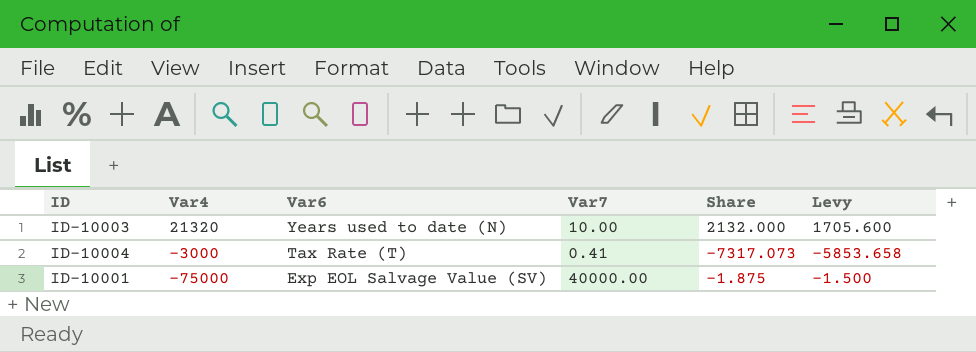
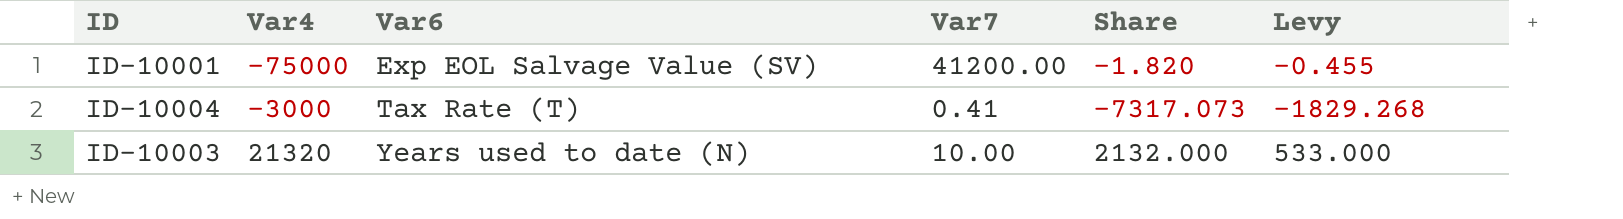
row order: Var4 descending -> Var4 ascending
column Levy | formula: [Share] * 0.8 -> [Share] * 0.25
ID-10001 | Var7: 40000.00 -> 41200.00
ID-10001 | Share: -1.875 -> -1.820

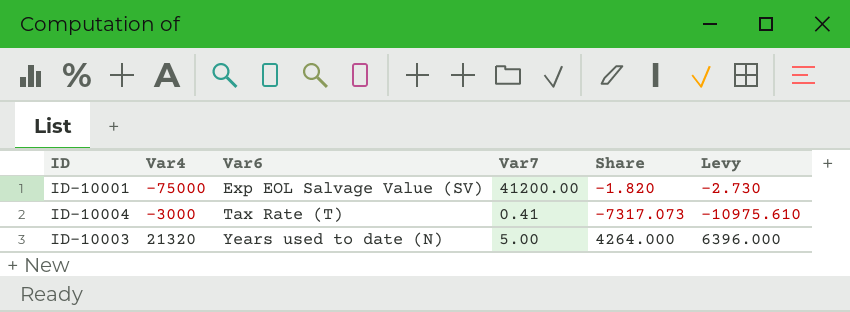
column Levy | formula: [Share] * 0.25 -> [Share] * 1.5
ID-10003 | Var7: 10.00 -> 5.00
ID-10003 | Share: 2132.000 -> 4264.000

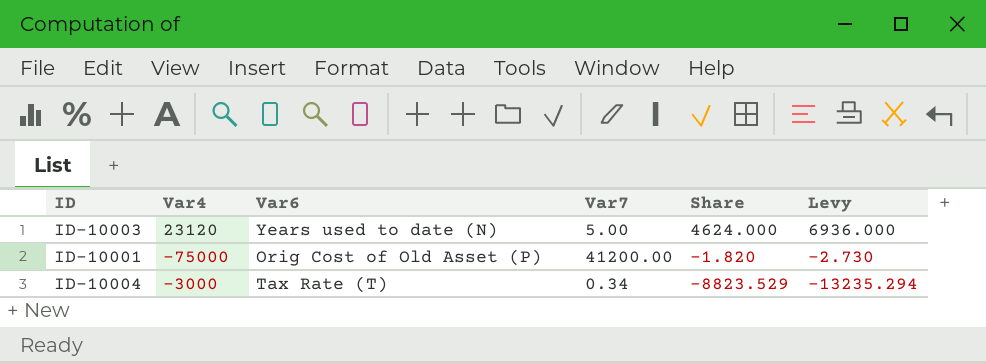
row order: Var4 ascending -> Share descending
ID-10003 | Var4: 21320 -> 23120
ID-10003 | Share: 4264.000 -> 4624.000
ID-10003 | Levy: 6396.000 -> 6936.000
ID-10001 | Var6: Exp EOL Salvage Value (SV) -> Orig Cost of Old Asset (P)
ID-10004 | Var7: 0.41 -> 0.34
ID-10004 | Share: -7317.073 -> -8823.529
ID-10004 | Levy: -10975.610 -> -13235.294

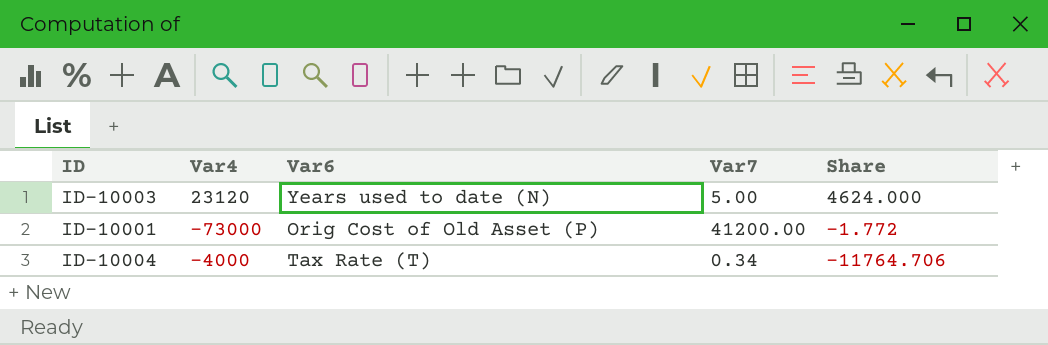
column Levy | formula: [Share] * 1.5 -> none
ID-10001 | Var4: -75000 -> -73000
ID-10001 | Share: -1.820 -> -1.772
ID-10004 | Var4: -3000 -> -4000
ID-10004 | Share: -8823.529 -> -11764.706

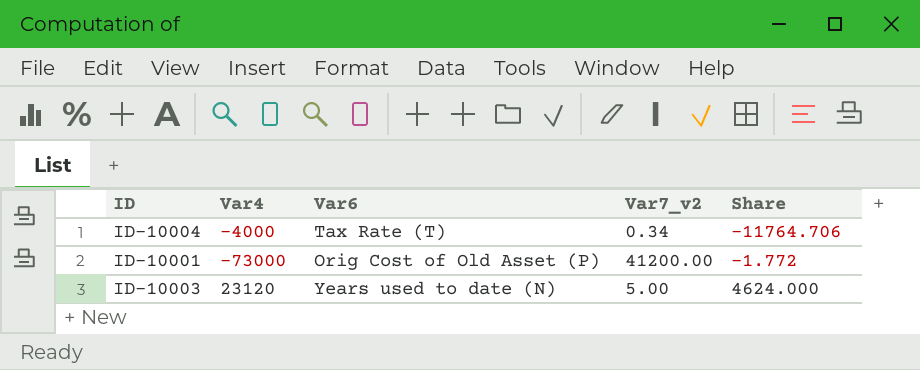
row order: Share descending -> Share ascending
column name: Var7 -> Var7_v2

